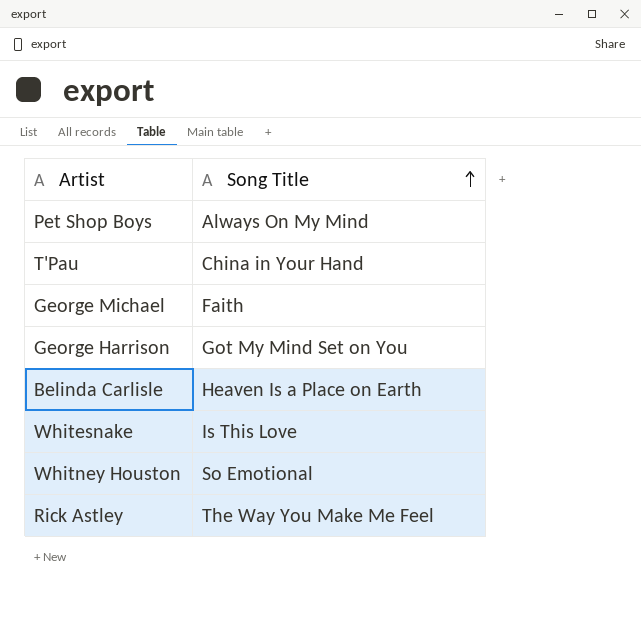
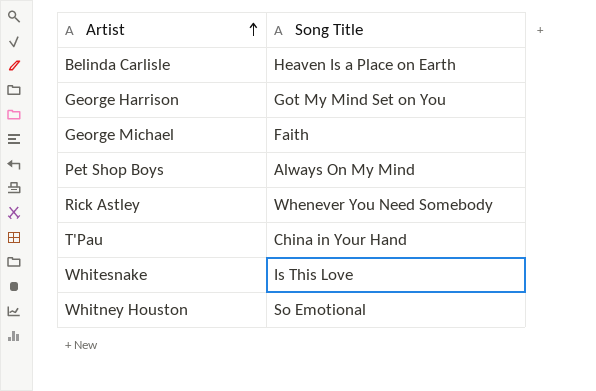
row order: Song Title ascending -> Artist ascending
Rick Astley | Song Title: The Way You Make Me Feel -> Whenever You Need Somebody

